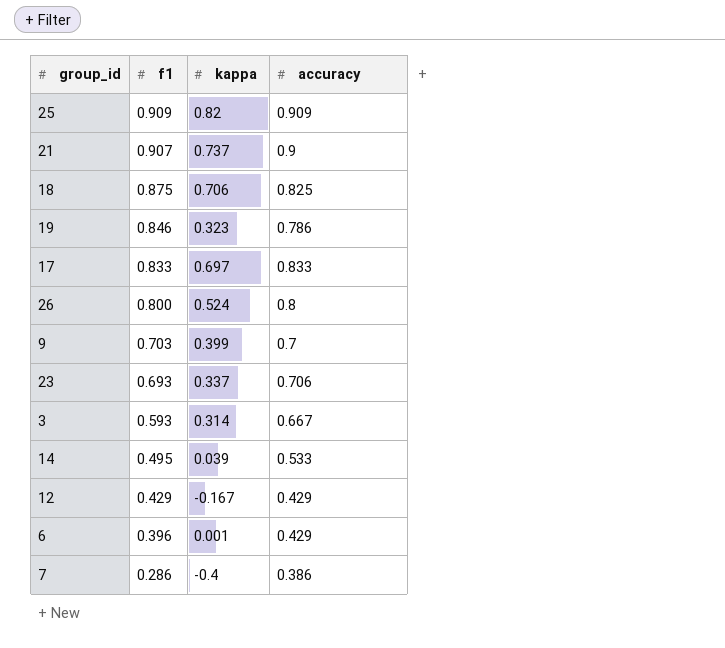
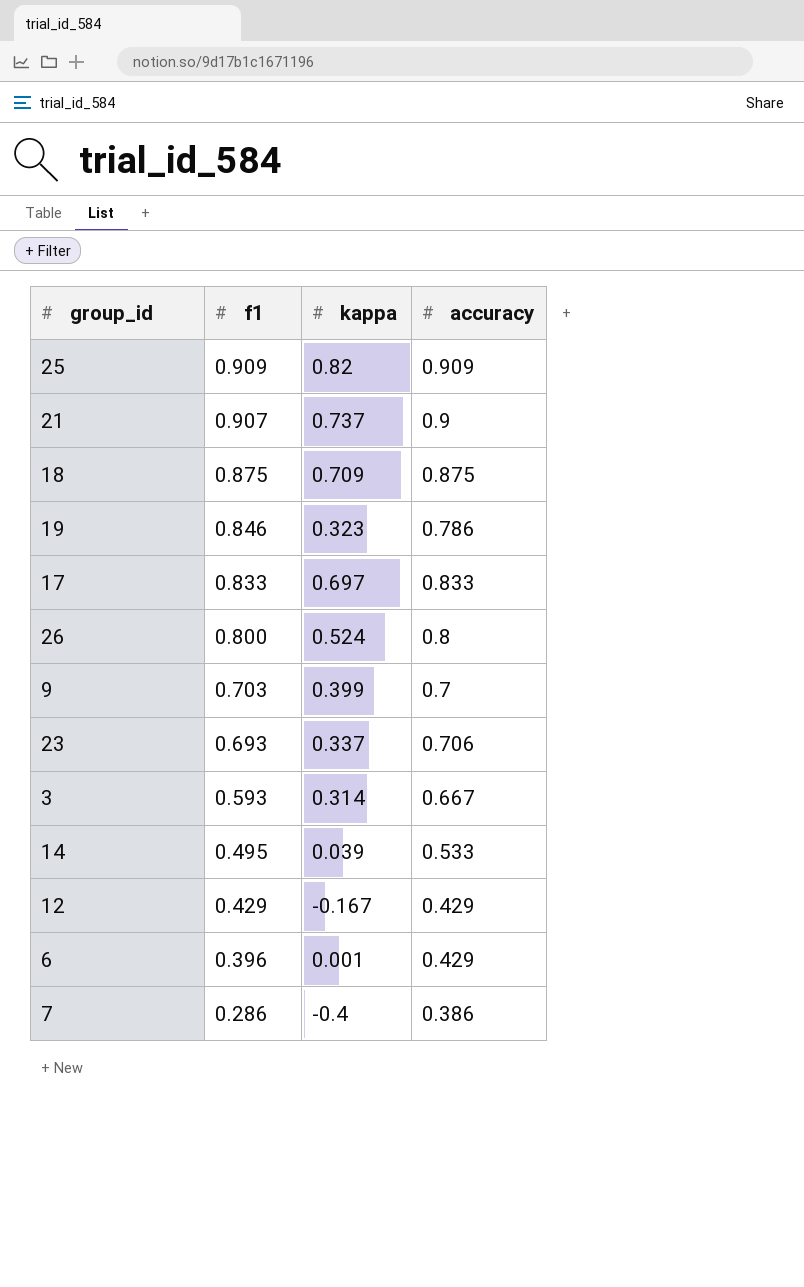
18 | kappa: 0.706 -> 0.709
18 | accuracy: 0.825 -> 0.875

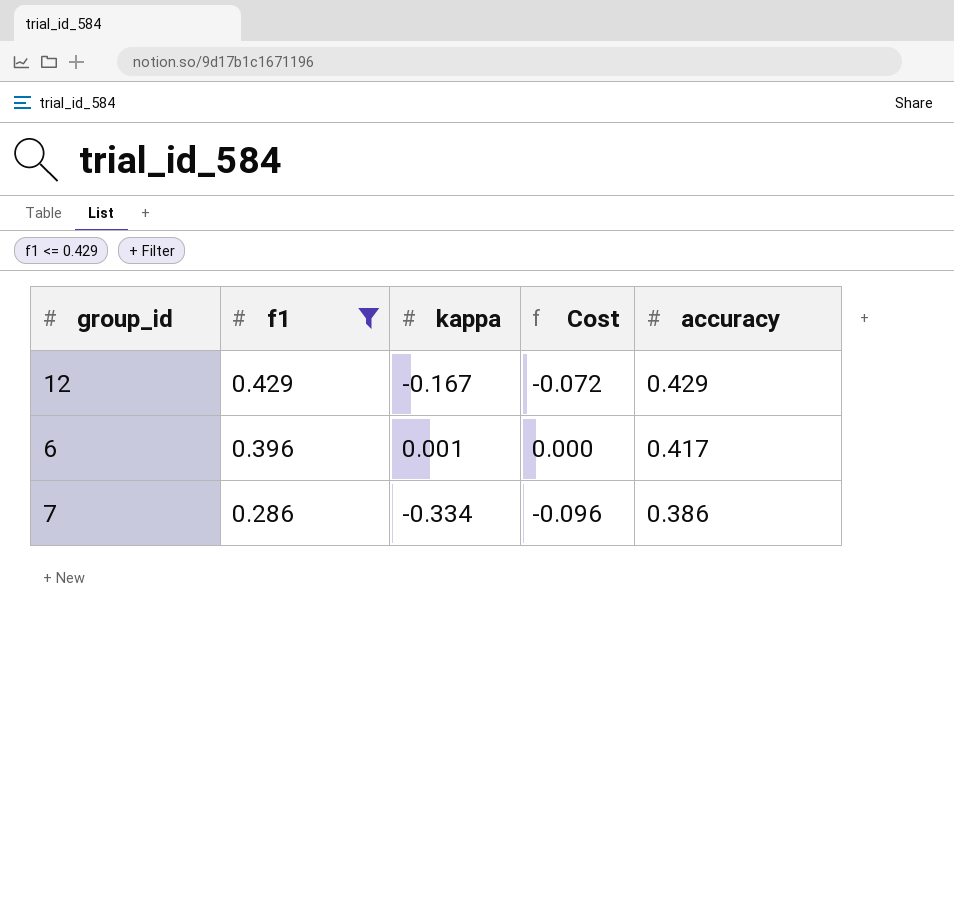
filter: none -> f1 <= 0.429
column Cost | formula: none -> [f1] * [kappa]
6 | accuracy: 0.429 -> 0.417
7 | kappa: -0.4 -> -0.334

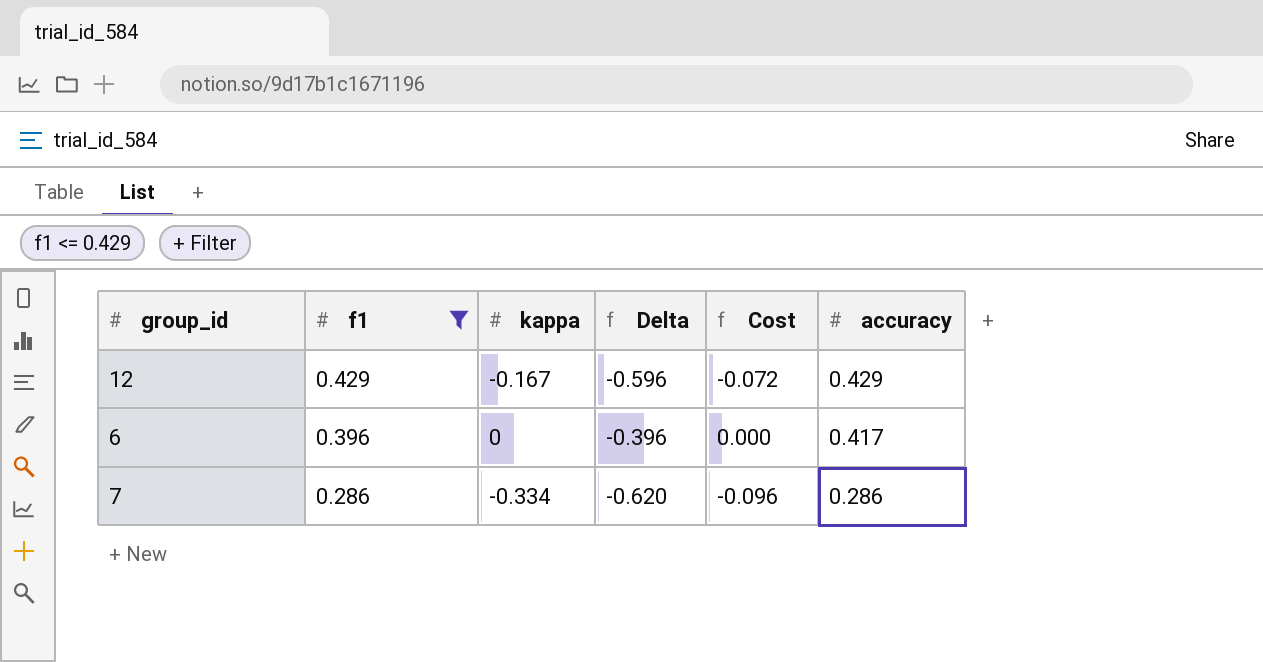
column Delta | formula: none -> [kappa] - [f1]
6 | kappa: 0.001 -> 0
7 | accuracy: 0.386 -> 0.286

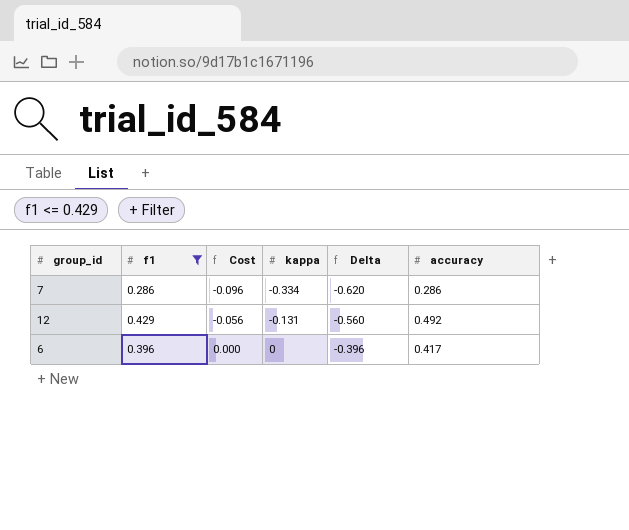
row order: f1 descending -> Cost ascending
column Cost | position: 5 -> 3
12 | Cost: -0.072 -> -0.056
12 | kappa: -0.167 -> -0.131
12 | Delta: -0.596 -> -0.560
12 | accuracy: 0.429 -> 0.492

